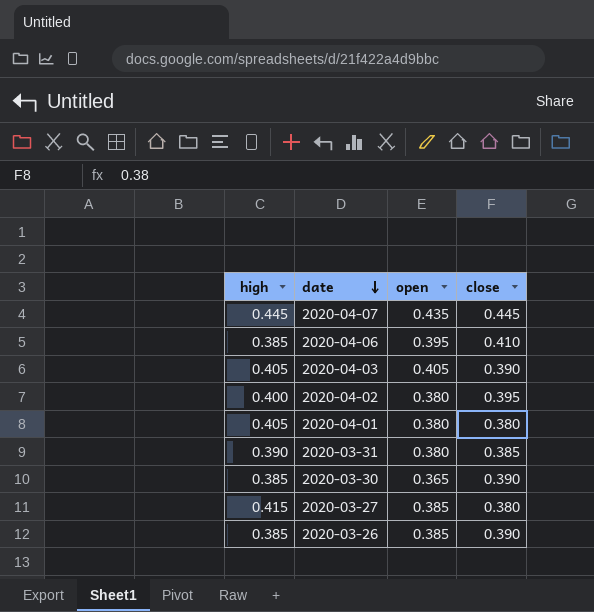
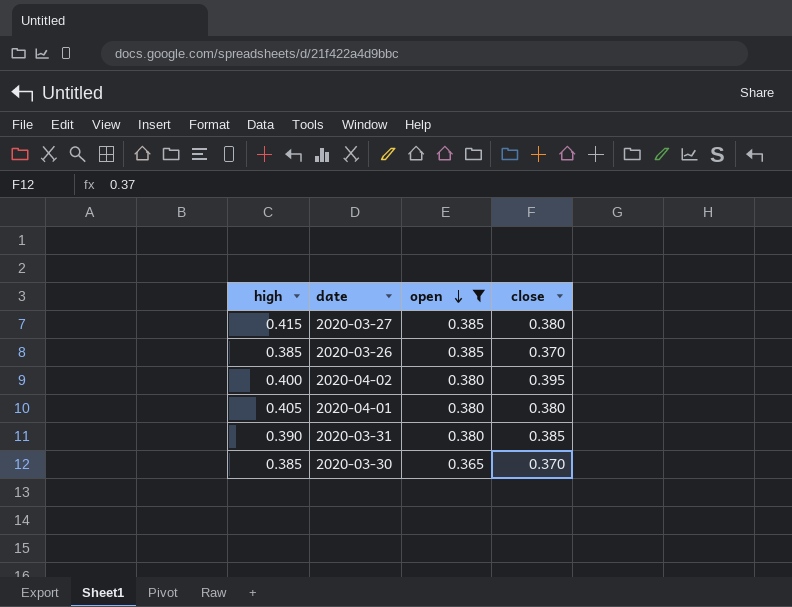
filter: none -> open <= 0.385
row order: date descending -> open descending
2020-03-26 | close: 0.390 -> 0.370
2020-03-30 | close: 0.390 -> 0.370

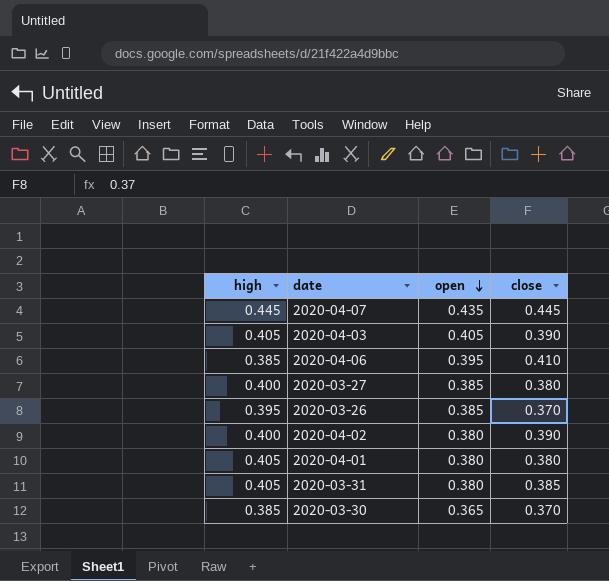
filter: open <= 0.385 -> none
2020-03-27 | high: 0.415 -> 0.400
2020-03-26 | high: 0.385 -> 0.395
2020-04-02 | close: 0.395 -> 0.390
2020-03-31 | high: 0.390 -> 0.405

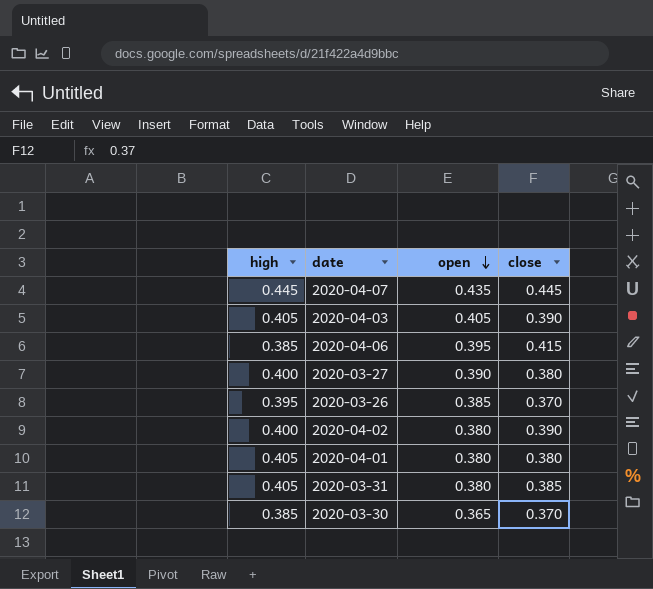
2020-04-06 | close: 0.410 -> 0.415
2020-03-27 | open: 0.385 -> 0.390

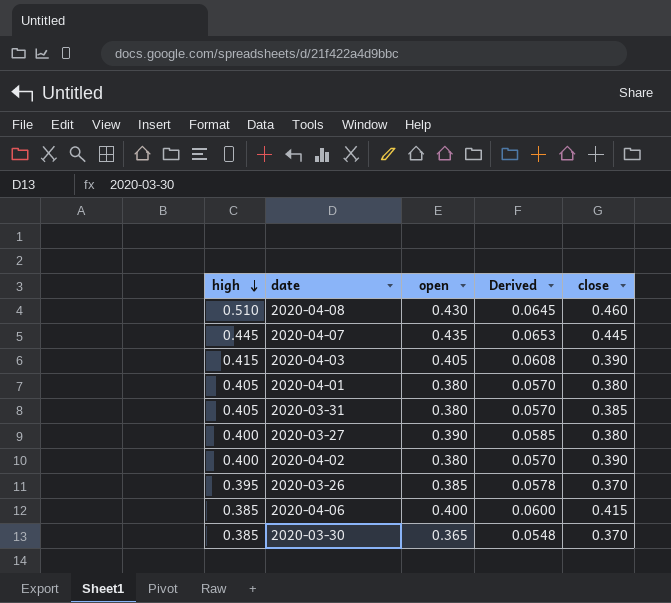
row order: open descending -> high descending
column Derived | formula: none -> [open] * 0.15
row 2020-04-08: none -> 0.510 | 0.430 | 0.0645 | 0.460
2020-04-03 | high: 0.405 -> 0.415
2020-04-06 | open: 0.395 -> 0.400

